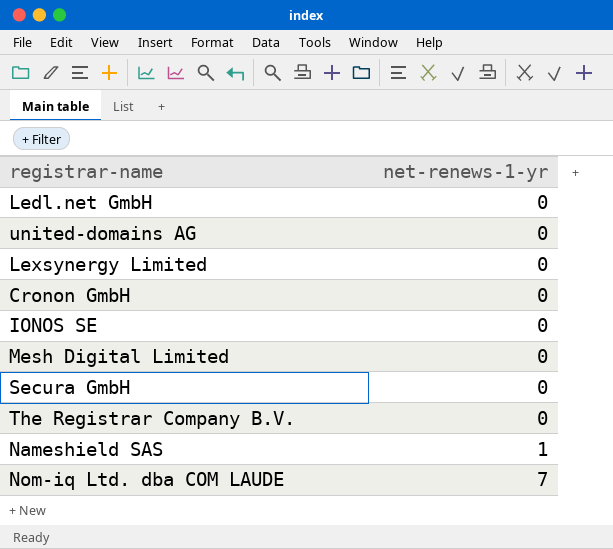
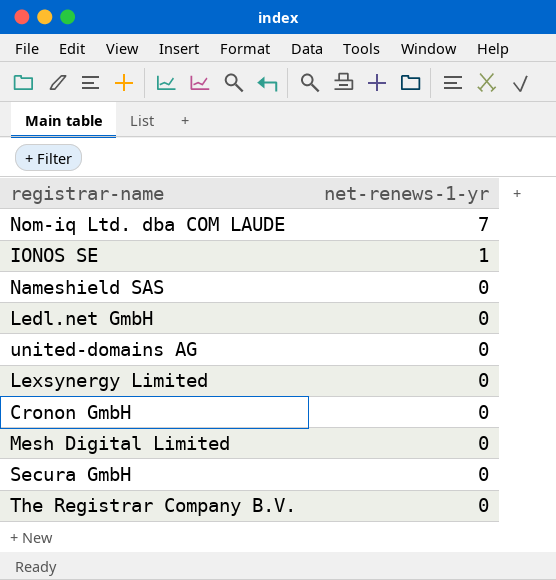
row order: net-renews-1-yr ascending -> net-renews-1-yr descending
IONOS SE | net-renews-1-yr: 0 -> 1
Nameshield SAS | net-renews-1-yr: 1 -> 0

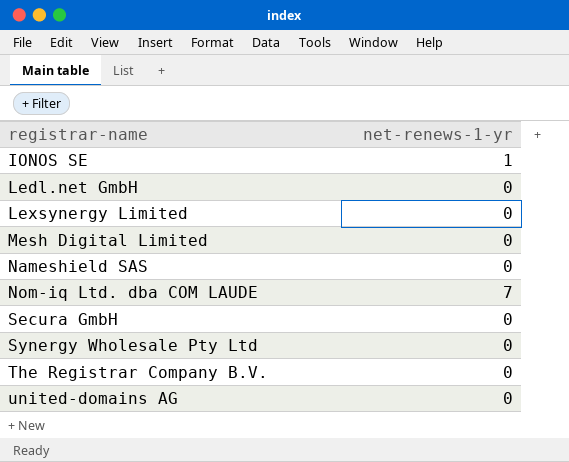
row order: net-renews-1-yr descending -> registrar-name ascending
row Cronon GmbH: 0 -> none
row Synergy Wholesale Pty Ltd: none -> 0

